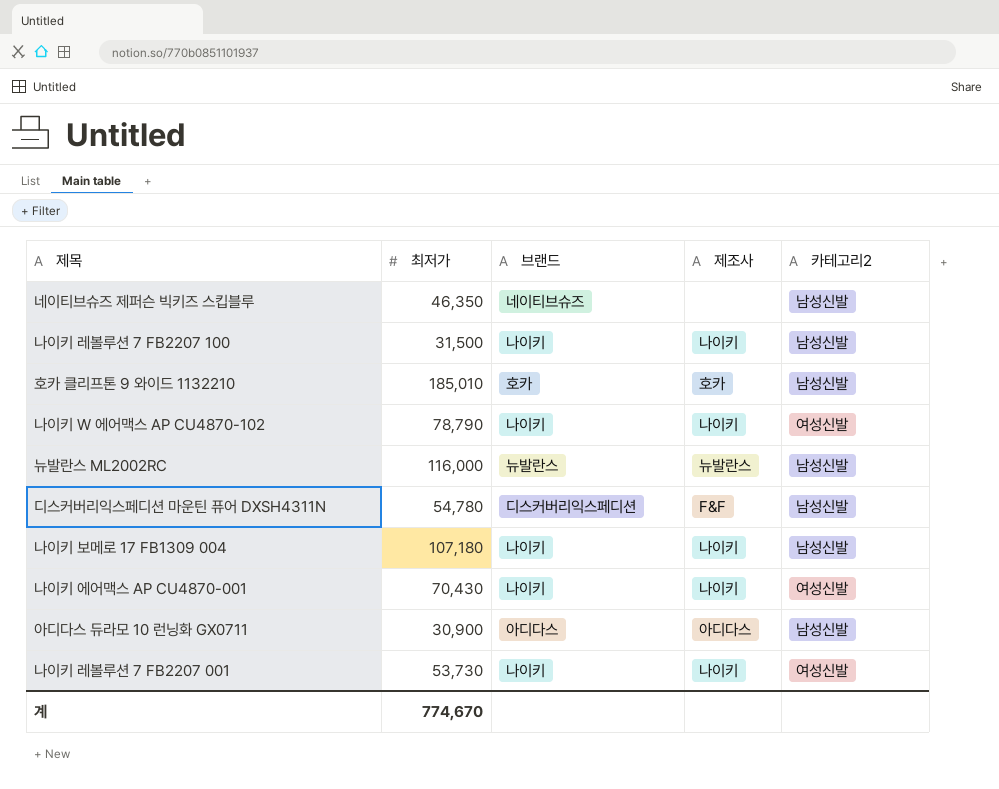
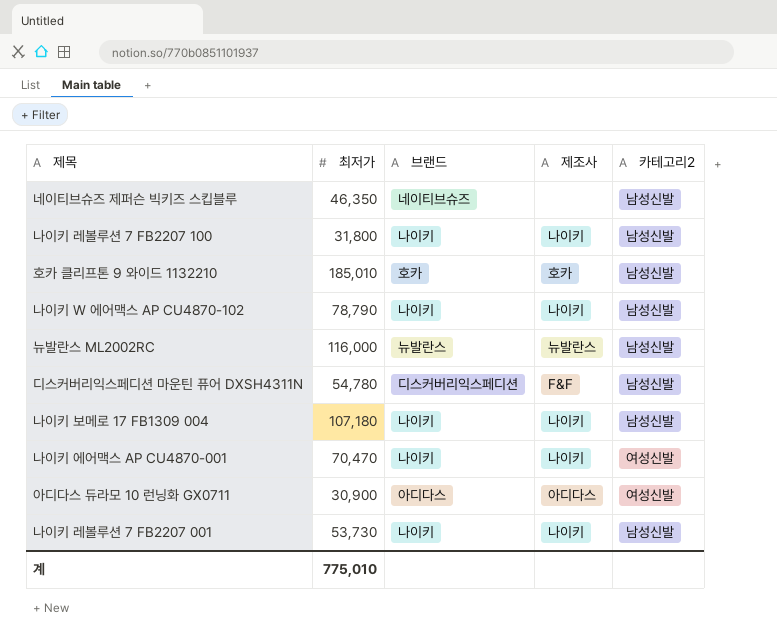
나이키 레볼루션 7 FB2207 100 | 최저가: 31,500 -> 31,800
나이키 W 에어맥스 AP CU4870-102 | 카테고리2: 여성신발 -> 남성신발
나이키 에어맥스 AP CU4870-001 | 최저가: 70,430 -> 70,470
아디다스 듀라모 10 런닝화 GX0711 | 카테고리2: 남성신발 -> 여성신발
나이키 레볼루션 7 FB2207 001 | 카테고리2: 여성신발 -> 남성신발
계 | 최저가: 774,670 -> 775,010

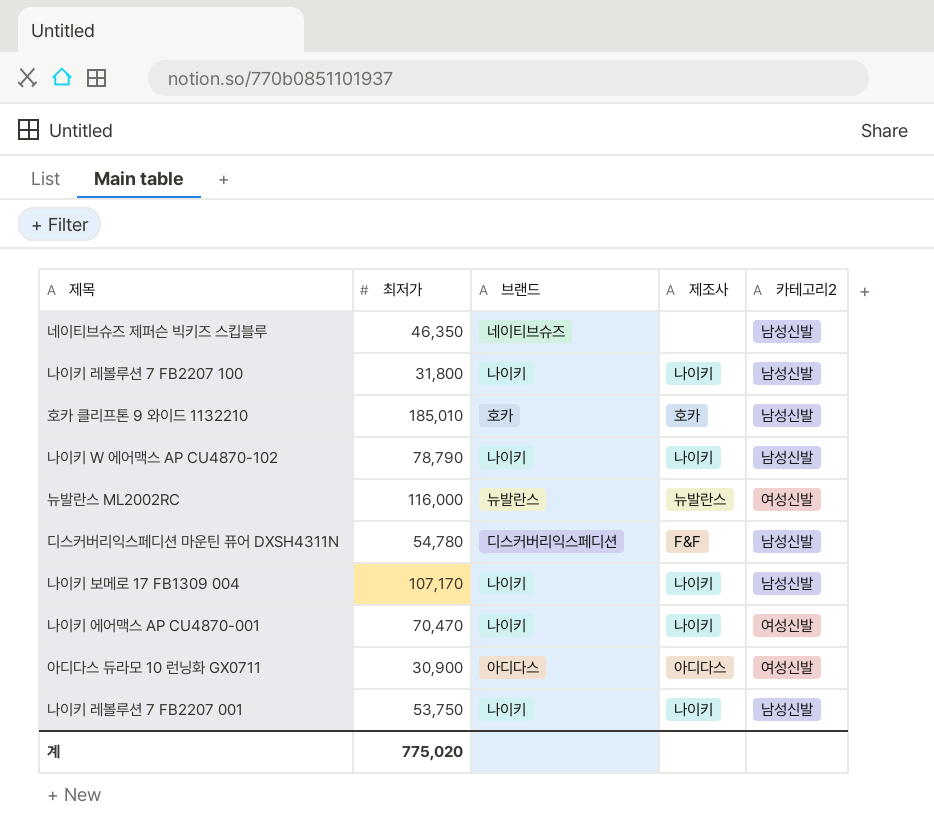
뉴발란스 ML2002RC | 카테고리2: 남성신발 -> 여성신발
나이키 보메로 17 FB1309 004 | 최저가: 107,180 -> 107,170
나이키 레볼루션 7 FB2207 001 | 최저가: 53,730 -> 53,750
계 | 최저가: 775,010 -> 775,020

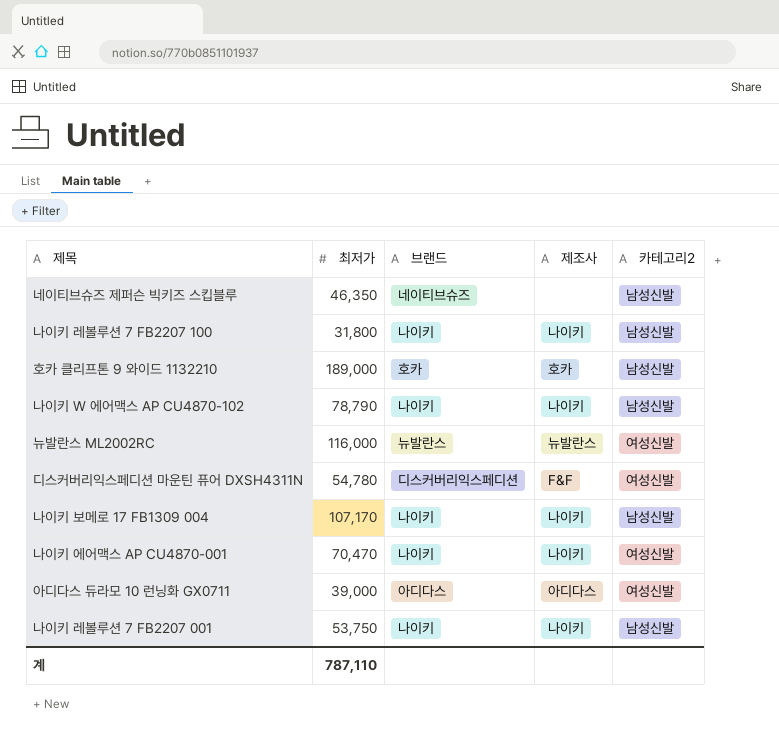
호카 클리프톤 9 와이드 1132210 | 최저가: 185,010 -> 189,000
디스커버리익스페디션 마운틴 퓨어 DXSH4311N | 카테고리2: 남성신발 -> 여성신발
아디다스 듀라모 10 런닝화 GX0711 | 최저가: 30,900 -> 39,000
계 | 최저가: 775,020 -> 787,110

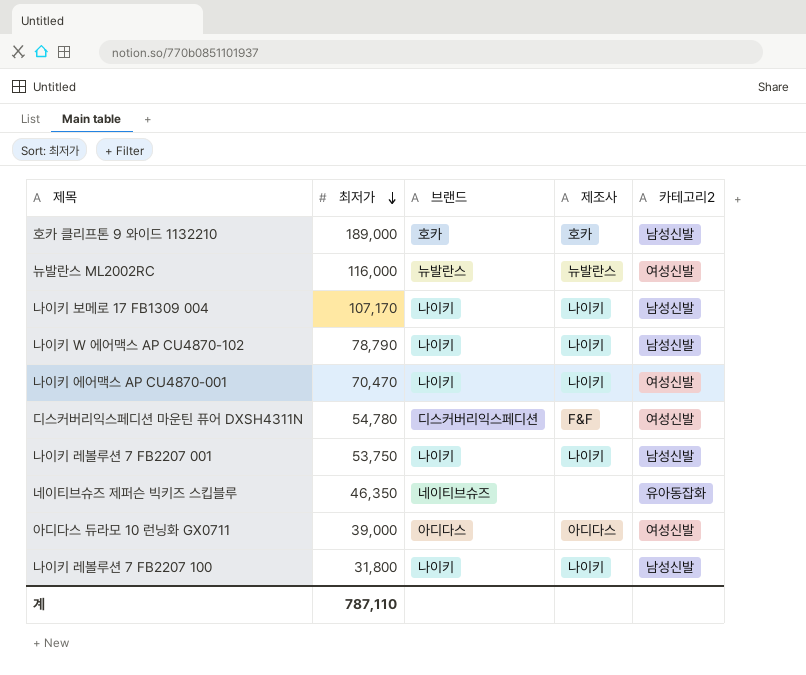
row order: none -> 최저가 descending
네이티브슈즈 제퍼슨 빅키즈 스킵블루 | 카테고리2: 남성신발 -> 유아동잡화

